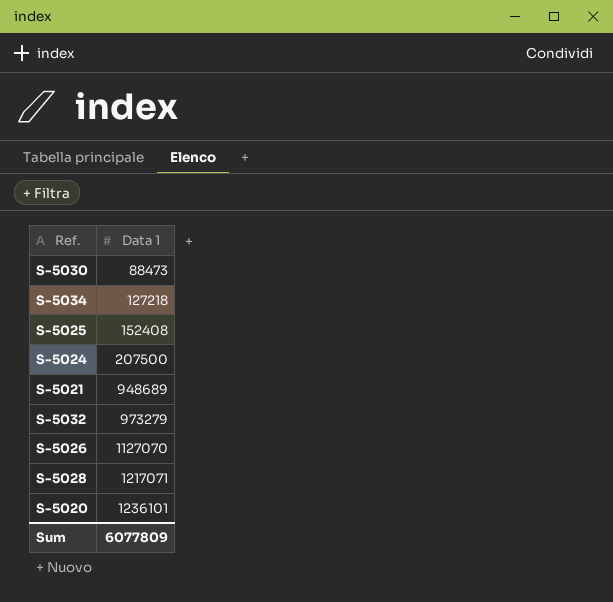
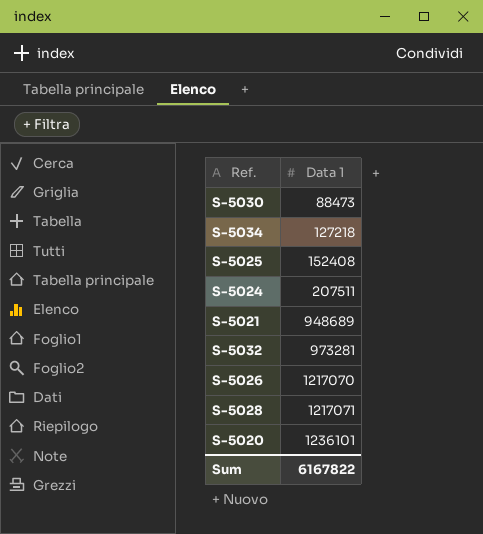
S-5024 | Data 1: 207500 -> 207511
S-5032 | Data 1: 973279 -> 973281
S-5026 | Data 1: 1127070 -> 1217070
Sum | Data 1: 6077809 -> 6167822

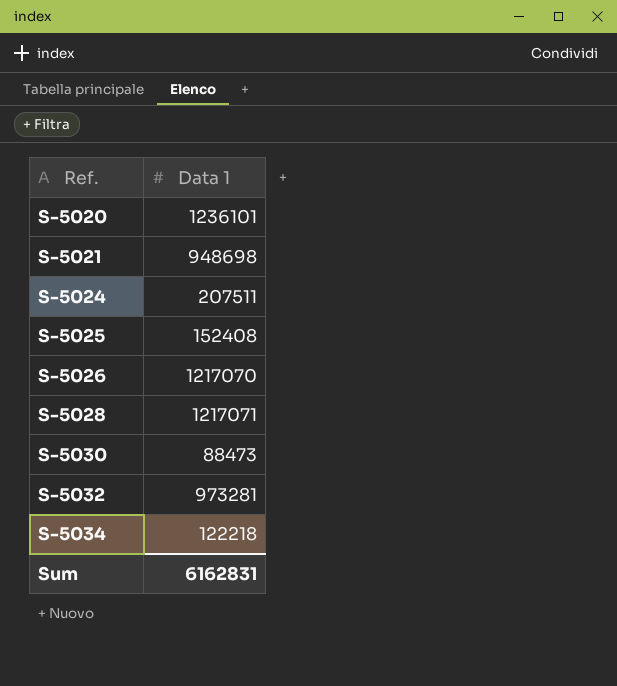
row order: Data 1 ascending -> Ref. ascending
S-5021 | Data 1: 948689 -> 948698
S-5034 | Data 1: 127218 -> 122218
Sum | Data 1: 6167822 -> 6162831

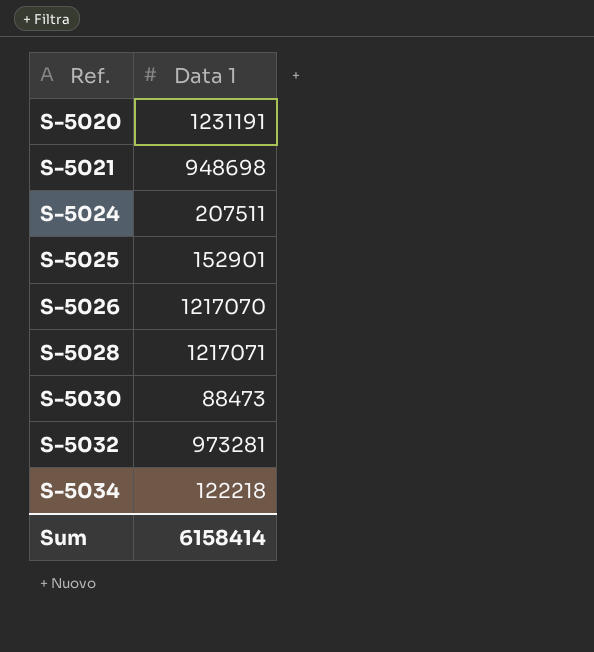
S-5020 | Data 1: 1236101 -> 1231191
S-5025 | Data 1: 152408 -> 152901
Sum | Data 1: 6162831 -> 6158414

